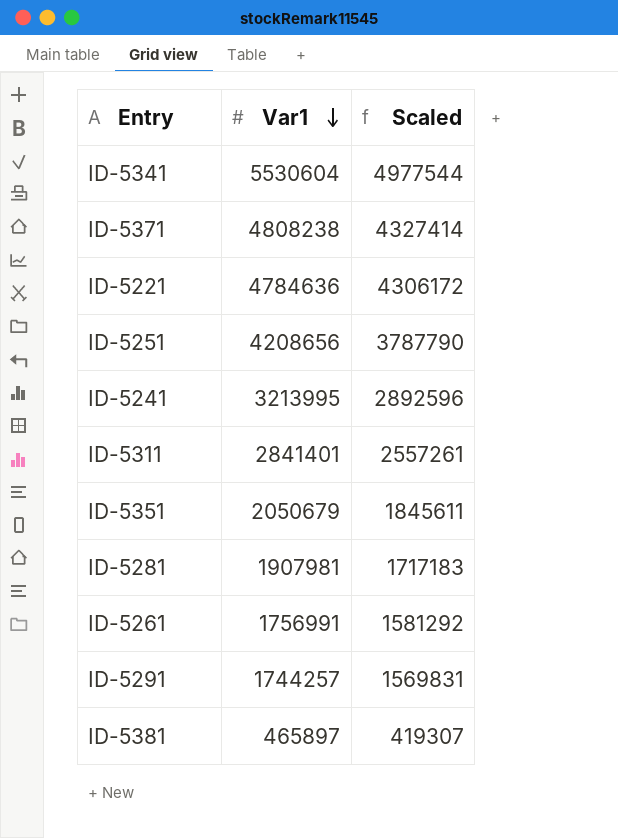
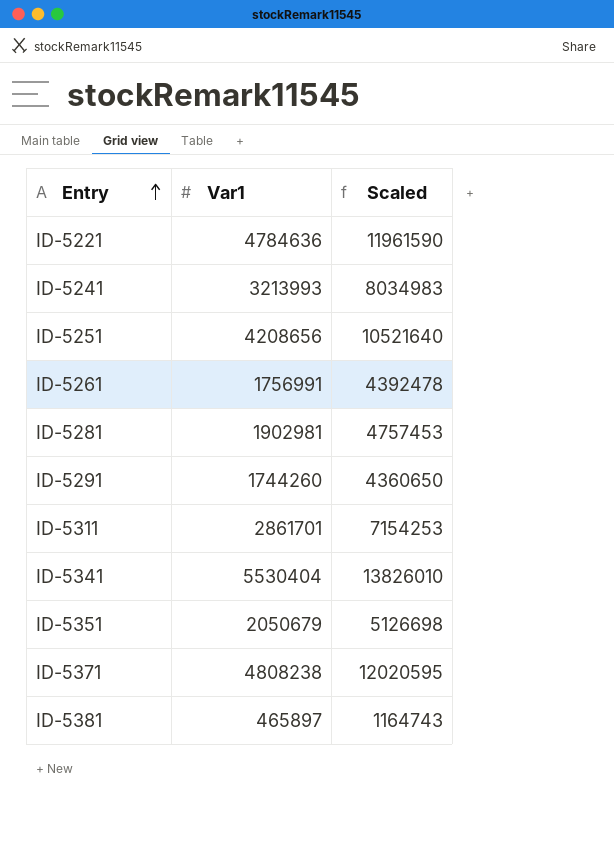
row order: Var1 descending -> Entry ascending
column Scaled | formula: [Var1] * 0.9 -> [Var1] * 2.5
ID-5241 | Var1: 3213995 -> 3213993
ID-5281 | Var1: 1907981 -> 1902981
ID-5291 | Var1: 1744257 -> 1744260
ID-5311 | Var1: 2841401 -> 2861701
ID-5341 | Var1: 5530604 -> 5530404

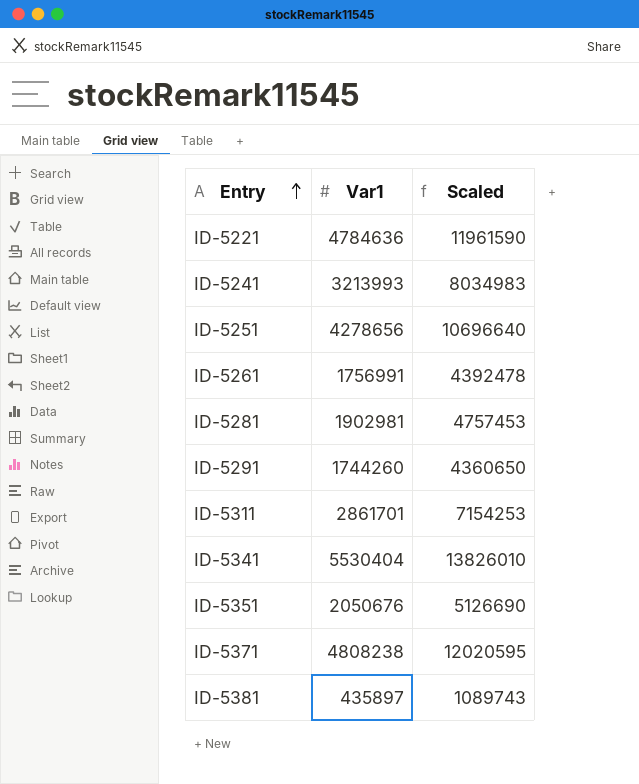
ID-5251 | Var1: 4208656 -> 4278656
ID-5251 | Scaled: 10521640 -> 10696640
ID-5351 | Var1: 2050679 -> 2050676
ID-5351 | Scaled: 5126698 -> 5126690
ID-5381 | Var1: 465897 -> 435897
ID-5381 | Scaled: 1164743 -> 1089743

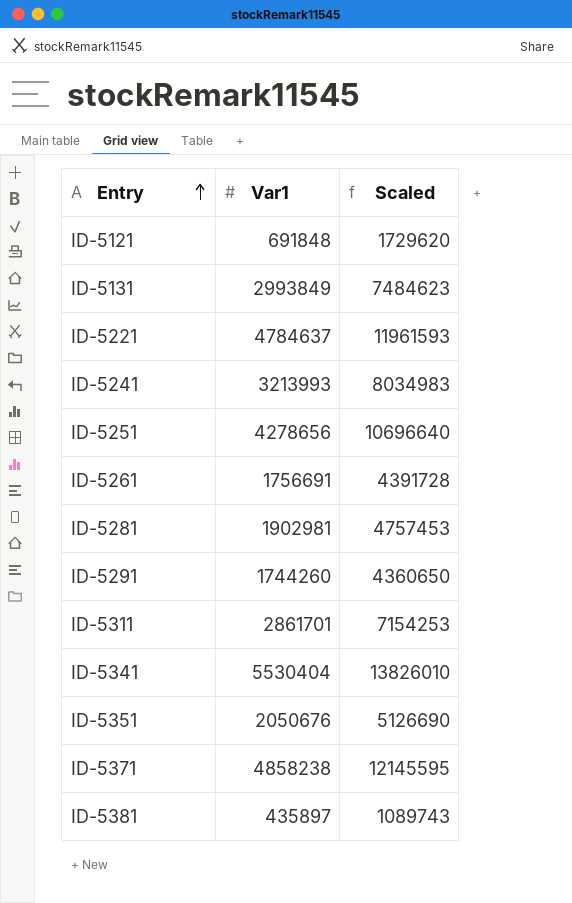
row ID-5121: none -> 691848 | 1729620
row ID-5131: none -> 2993849 | 7484623
ID-5221 | Var1: 4784636 -> 4784637
ID-5221 | Scaled: 11961590 -> 11961593
ID-5261 | Var1: 1756991 -> 1756691
ID-5261 | Scaled: 4392478 -> 4391728
ID-5371 | Var1: 4808238 -> 4858238
ID-5371 | Scaled: 12020595 -> 12145595

